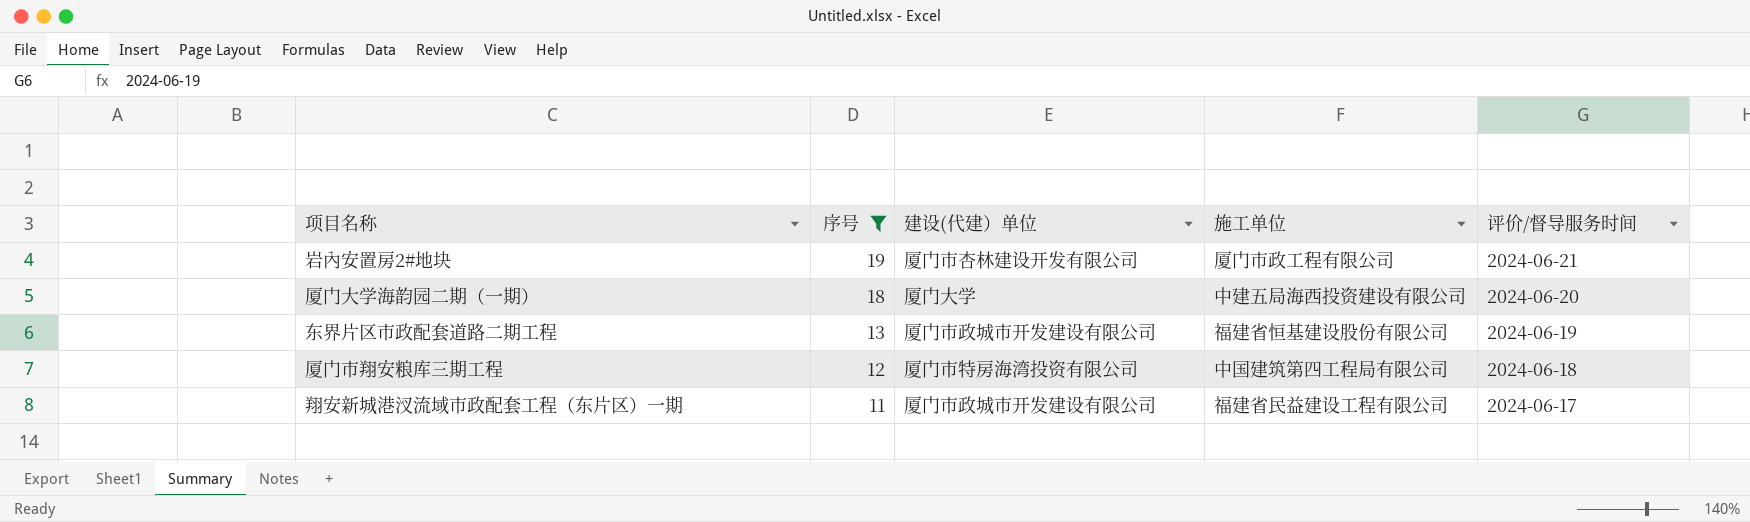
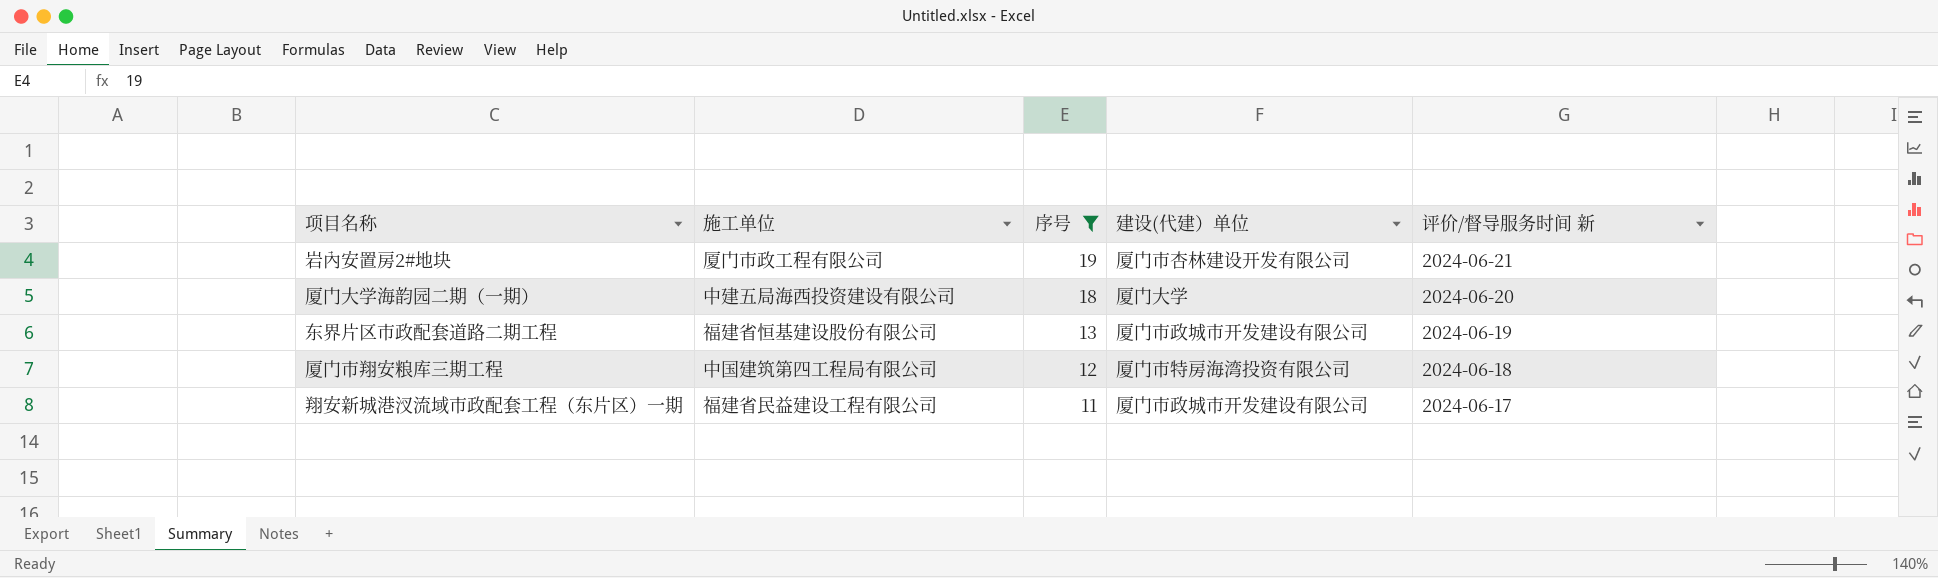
column 施工单位 | position: 4 -> 2
column name: 评价/督导服务时间 -> 评价/督导服务时间 新

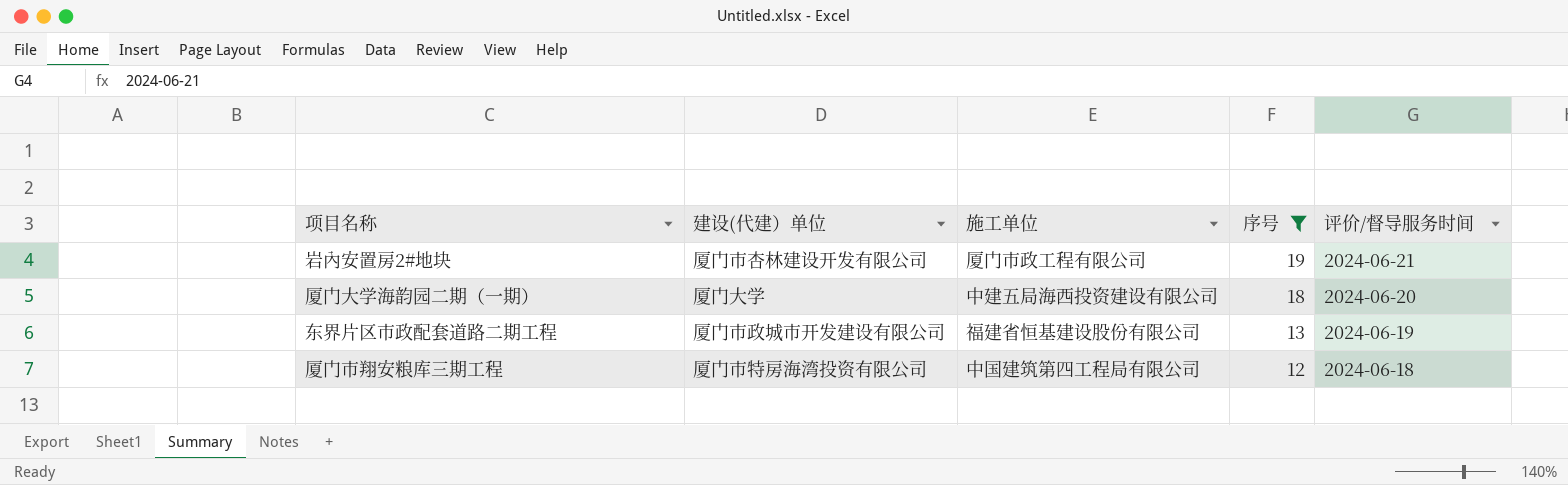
column 建设(代建）单位 | position: 4 -> 2
column name: 评价/督导服务时间 新 -> 评价/督导服务时间
row 翔安新城港汊流域市政配套工程（东片区）一期: 福建省民益建设工程有限公司 | 11 | 厦门市政城市开发建设有限公司 | 2024-06-17 -> none

